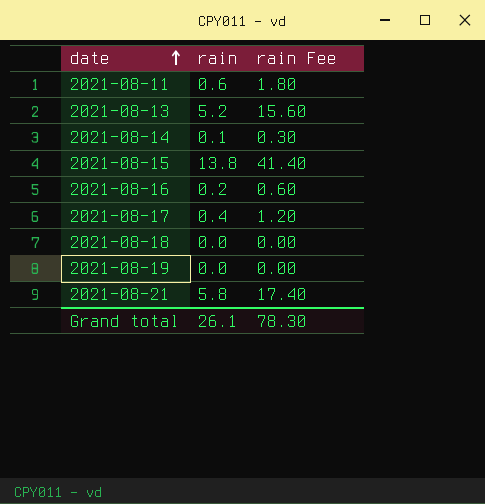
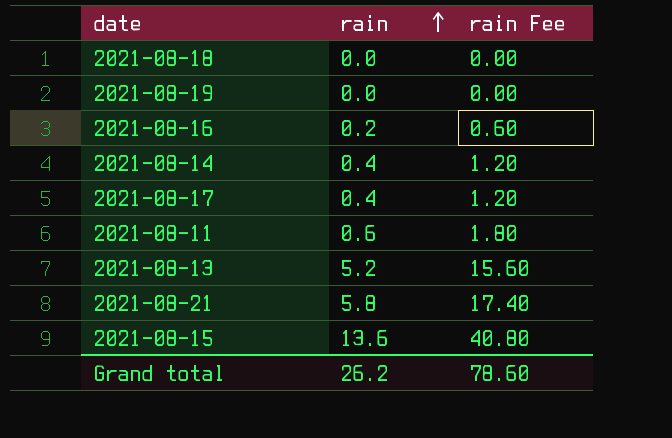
row order: date ascending -> rain ascending
2021-08-14 | rain: 0.1 -> 0.4
2021-08-14 | rain Fee: 0.30 -> 1.20
2021-08-15 | rain: 13.8 -> 13.6
2021-08-15 | rain Fee: 41.40 -> 40.80
Grand total | rain: 26.1 -> 26.2
Grand total | rain Fee: 78.30 -> 78.60

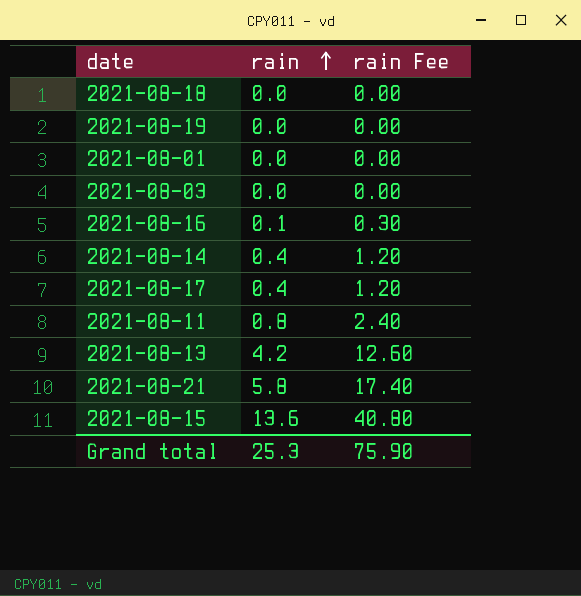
row 2021-08-01: none -> 0.0 | 0.00
row 2021-08-03: none -> 0.0 | 0.00
2021-08-16 | rain: 0.2 -> 0.1
2021-08-16 | rain Fee: 0.60 -> 0.30
2021-08-11 | rain: 0.6 -> 0.8
2021-08-11 | rain Fee: 1.80 -> 2.40
2021-08-13 | rain: 5.2 -> 4.2
2021-08-13 | rain Fee: 15.60 -> 12.60
Grand total | rain: 26.2 -> 25.3
Grand total | rain Fee: 78.60 -> 75.90

